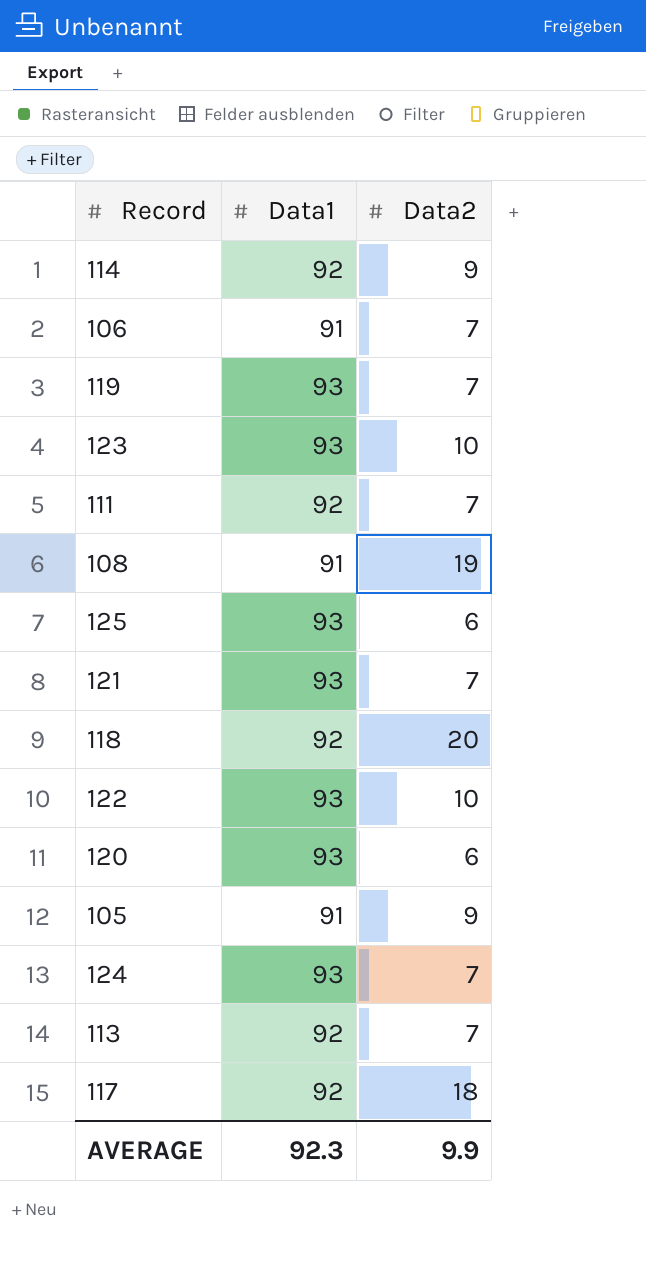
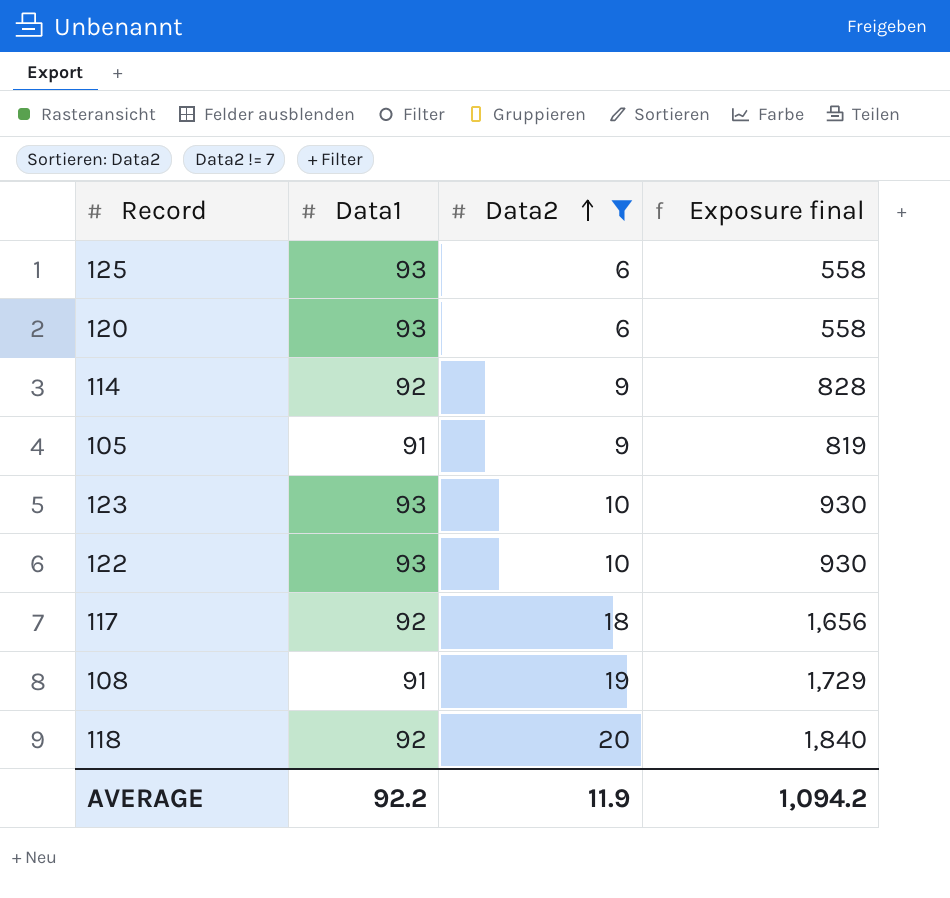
filter: none -> Data2 != 7
row order: none -> Data2 ascending
column Exposure final | formula: none -> [Data1] * [Data2]
AVERAGE | Data1: 92.3 -> 92.2
AVERAGE | Data2: 9.9 -> 11.9

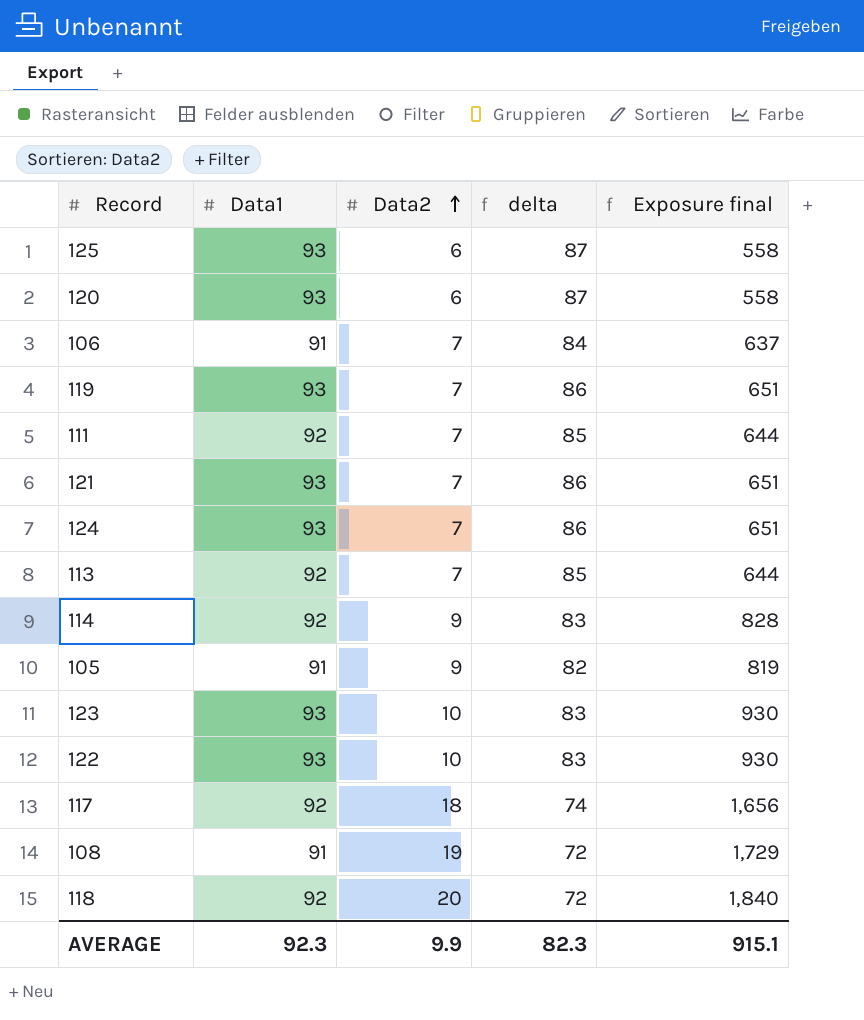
filter: Data2 != 7 -> none
column delta | formula: none -> [Data1] - [Data2]
AVERAGE | Data1: 92.2 -> 92.3
AVERAGE | Data2: 11.9 -> 9.9
AVERAGE | Exposure final: 1,094.2 -> 915.1

